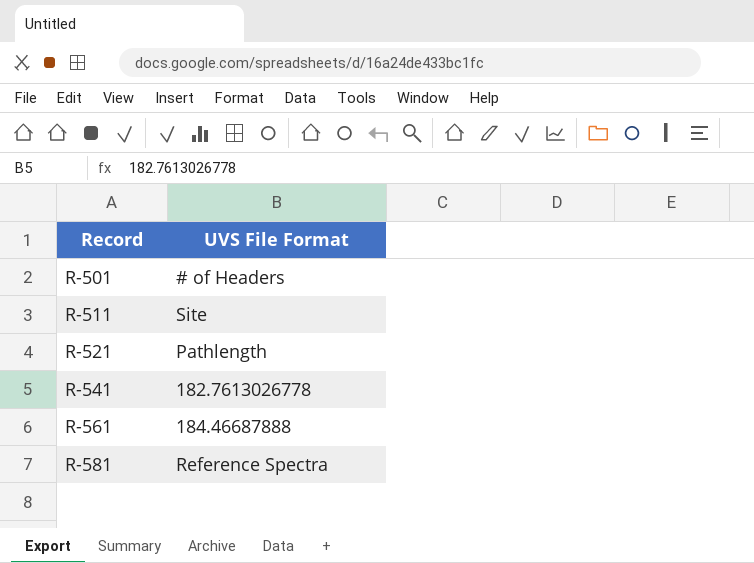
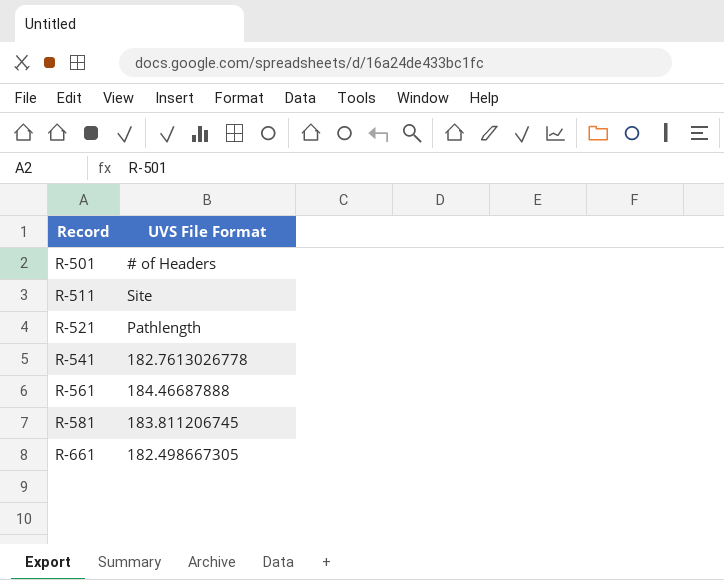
R-581 | UVS File Format: Reference Spectra -> 183.811206745
row R-661: none -> 182.498667305

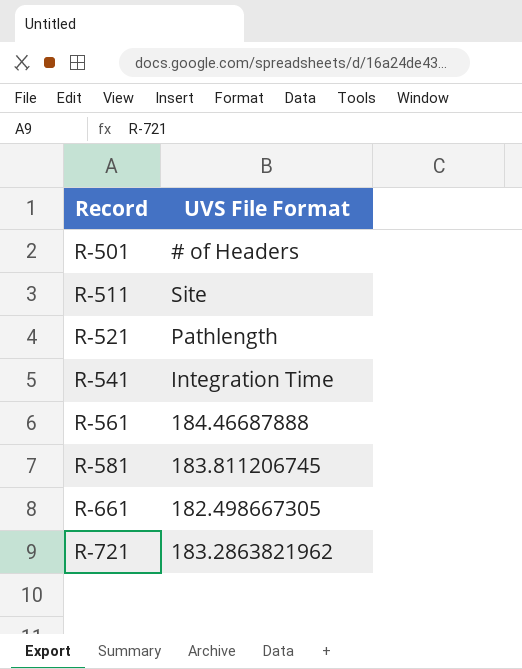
R-541 | UVS File Format: 182.7613026778 -> Integration Time
row R-721: none -> 183.2863821962

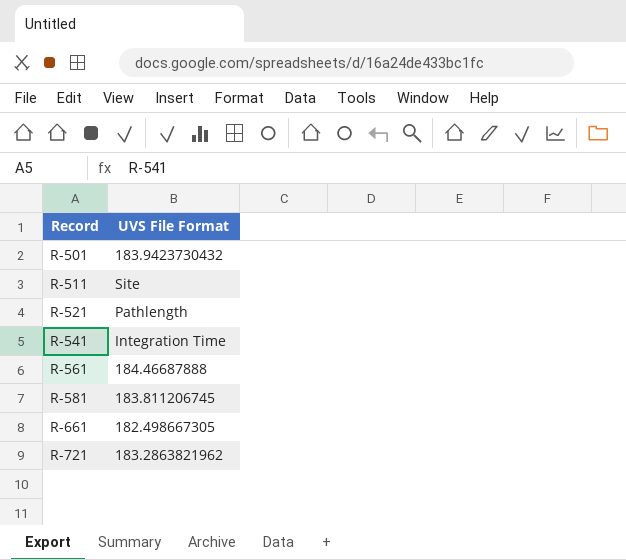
R-501 | UVS File Format: # of Headers -> 183.9423730432

